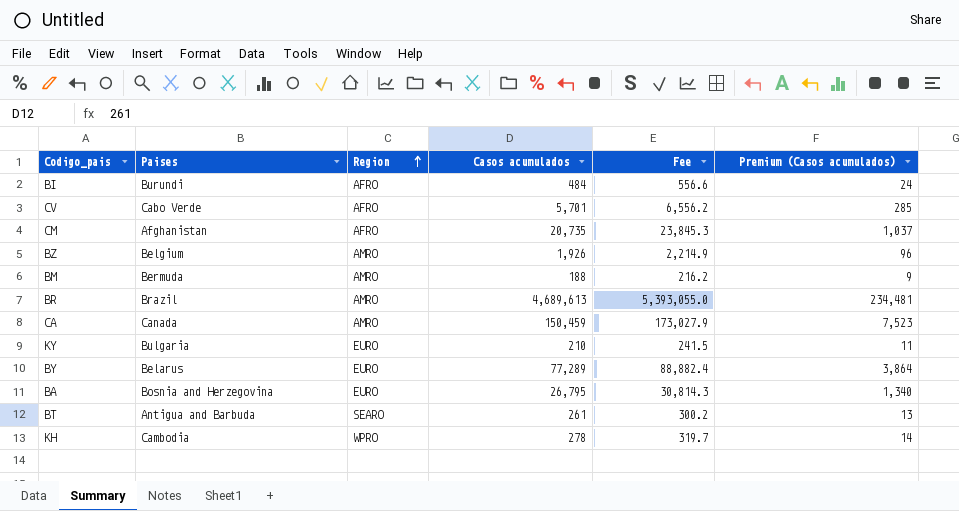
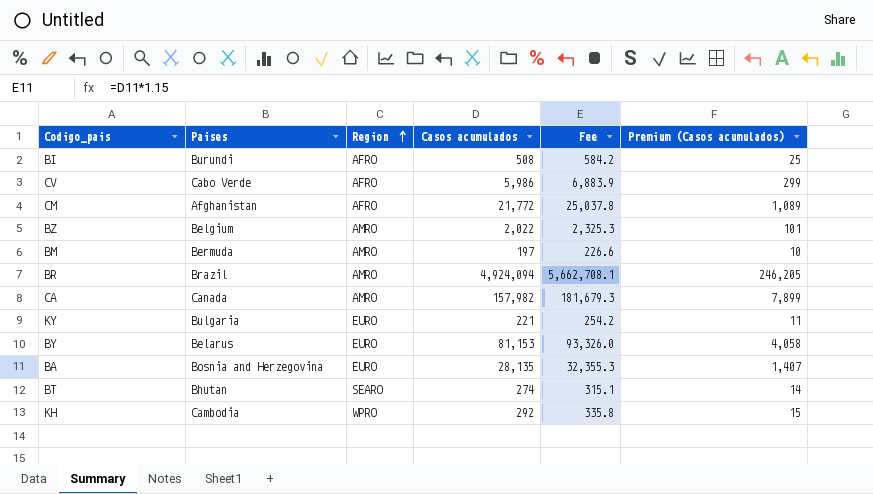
BI | Casos acumulados: 484 -> 508
BI | Fee: 556.6 -> 584.2
BI | Premium (Casos acumulados): 24 -> 25
CV | Casos acumulados: 5,701 -> 5,986
CV | Fee: 6,556.2 -> 6,883.9
CV | Premium (Casos acumulados): 285 -> 299
CM | Casos acumulados: 20,735 -> 21,772
CM | Fee: 23,845.3 -> 25,037.8
CM | Premium (Casos acumulados): 1,037 -> 1,089
BZ | Casos acumulados: 1,926 -> 2,022
BZ | Fee: 2,214.9 -> 2,325.3
BZ | Premium (Casos acumulados): 96 -> 101
BM | Casos acumulados: 188 -> 197
BM | Fee: 216.2 -> 226.6
BM | Premium (Casos acumulados): 9 -> 10
BR | Casos acumulados: 4,689,613 -> 4,924,094
BR | Fee: 5,393,055.0 -> 5,662,708.1
BR | Premium (Casos acumulados): 234,481 -> 246,205
CA | Casos acumulados: 150,459 -> 157,982
CA | Fee: 173,027.9 -> 181,679.3
CA | Premium (Casos acumulados): 7,523 -> 7,899
KY | Casos acumulados: 210 -> 221
KY | Fee: 241.5 -> 254.2
BY | Casos acumulados: 77,289 -> 81,153
BY | Fee: 88,882.4 -> 93,326.0
BY | Premium (Casos acumulados): 3,864 -> 4,058
BA | Casos acumulados: 26,795 -> 28,135
BA | Fee: 30,814.3 -> 32,355.3
BA | Premium (Casos acumulados): 1,340 -> 1,407
BT | Paises: Antigua and Barbuda -> Bhutan
BT | Casos acumulados: 261 -> 274
BT | Fee: 300.2 -> 315.1
BT | Premium (Casos acumulados): 13 -> 14
KH | Casos acumulados: 278 -> 292
KH | Fee: 319.7 -> 335.8
KH | Premium (Casos acumulados): 14 -> 15

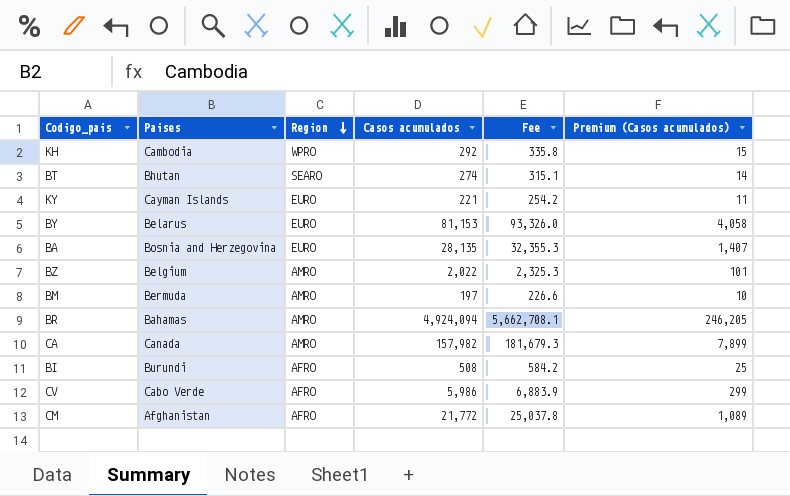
row order: Region ascending -> Region descending
KY | Paises: Bulgaria -> Cayman Islands
BR | Paises: Brazil -> Bahamas

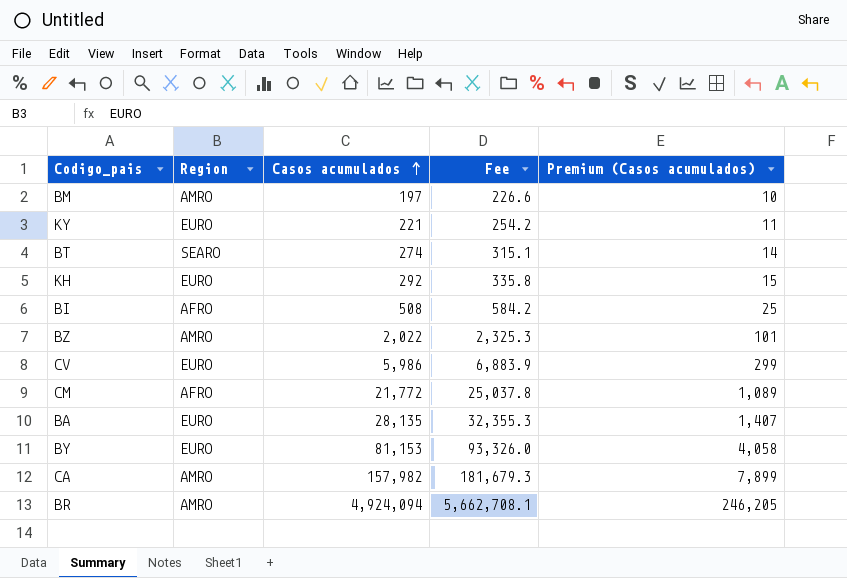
row order: Region descending -> Casos acumulados ascending
column Paises | position: 2 -> none
KH | Region: WPRO -> EURO
CV | Region: AFRO -> EURO

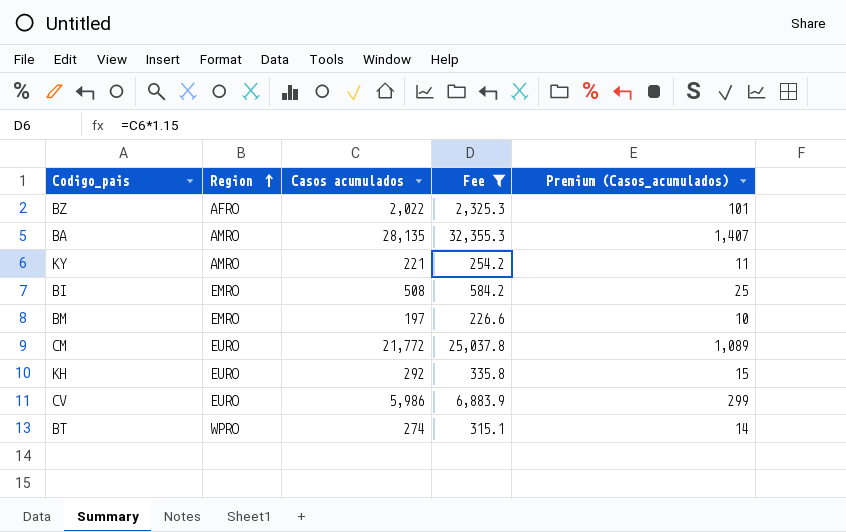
filter: none -> Fee <= 32,355.3
row order: Casos acumulados ascending -> Region ascending
column name: Premium (Casos acumulados) -> Premium (Casos_acumulados)
BZ | Region: AMRO -> AFRO
BA | Region: EURO -> AMRO
KY | Region: EURO -> AMRO
BI | Region: AFRO -> EMRO
BM | Region: AMRO -> EMRO
CM | Region: AFRO -> EURO
BT | Region: SEARO -> WPRO

